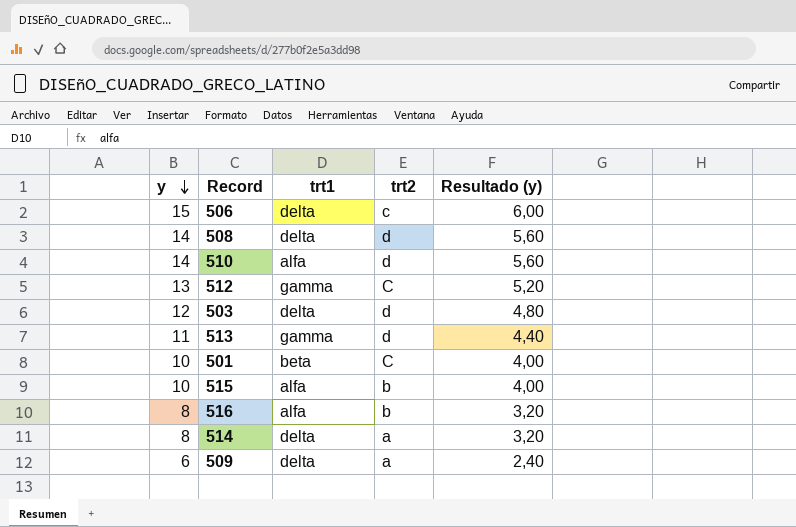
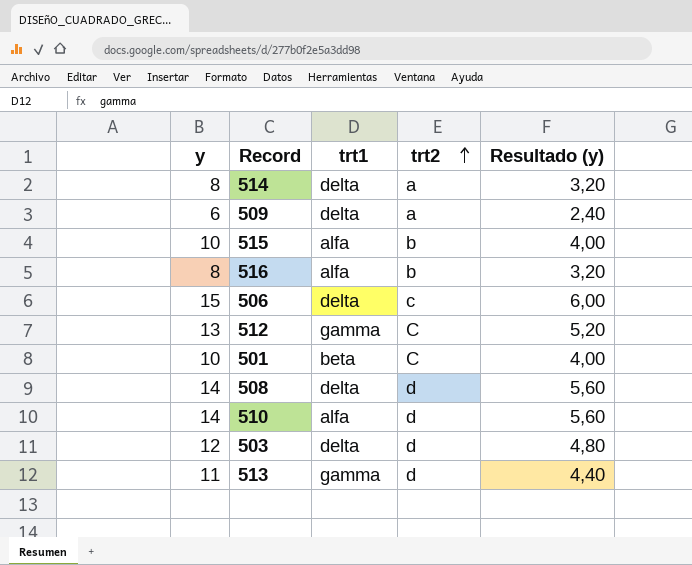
row order: y descending -> trt2 ascending

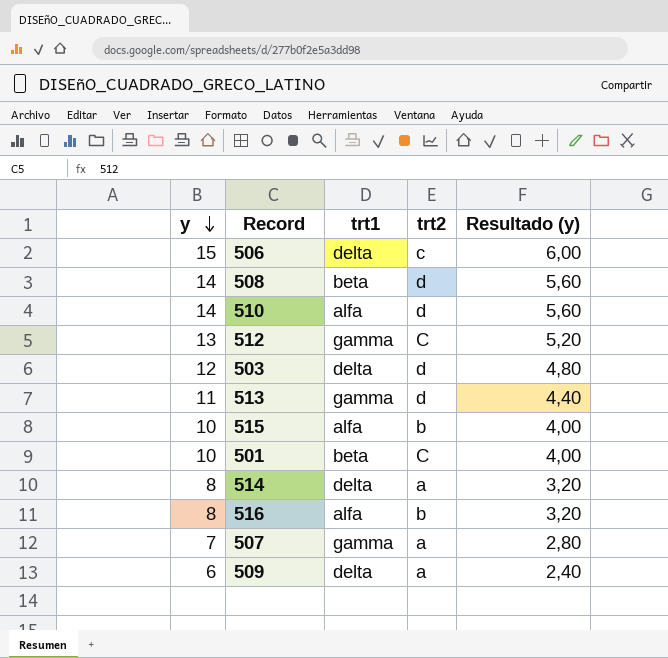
row order: trt2 ascending -> y descending
508 | trt1: delta -> beta
row 507: none -> 7 | gamma | a | 2,80

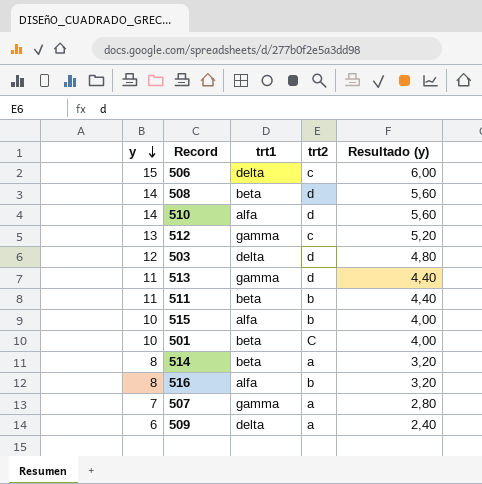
512 | trt2: C -> c
row 511: none -> 11 | beta | b | 4,40
514 | trt1: delta -> beta

